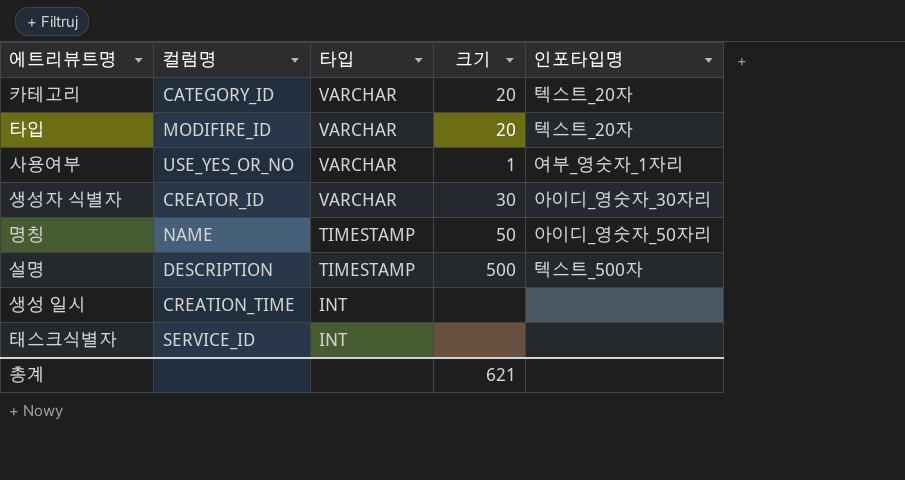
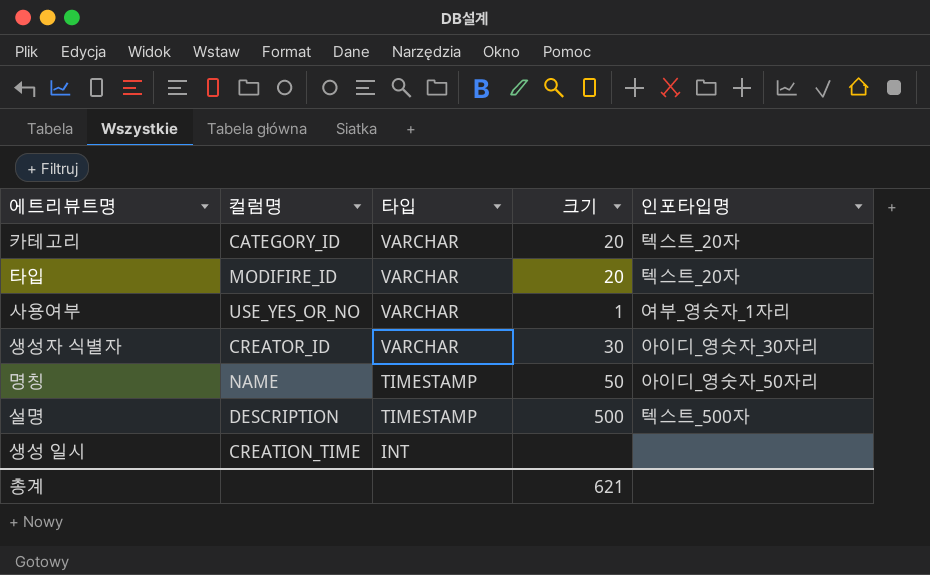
row 태스크식별자: SERVICE_ID | INT | none | none -> none

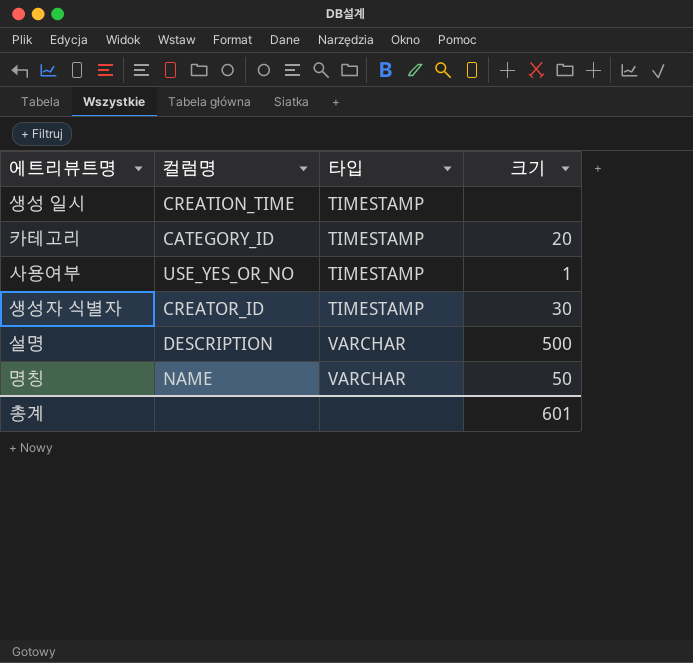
row order: 타입 descending -> 타입 ascending
column 인포타입명 | position: 5 -> none
row 타입: MODIFIRE_ID | VARCHAR | 20 | 텍스트_20자 -> none
생성 일시 | 타입: INT -> TIMESTAMP
카테고리 | 타입: VARCHAR -> TIMESTAMP
사용여부 | 타입: VARCHAR -> TIMESTAMP
생성자 식별자 | 타입: VARCHAR -> TIMESTAMP
설명 | 타입: TIMESTAMP -> VARCHAR
명칭 | 타입: TIMESTAMP -> VARCHAR
총계 | 크기: 621 -> 601

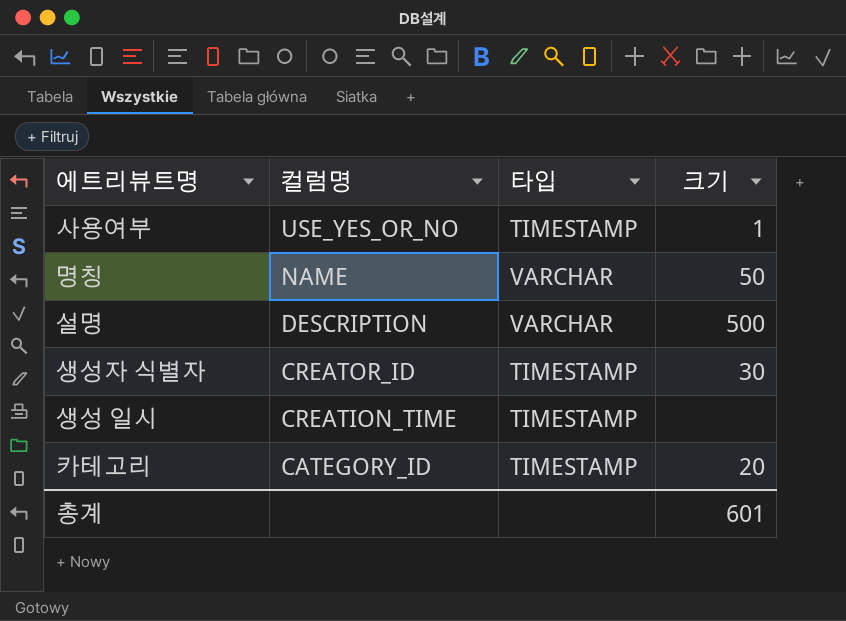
row order: 타입 ascending -> 컬럼명 descending

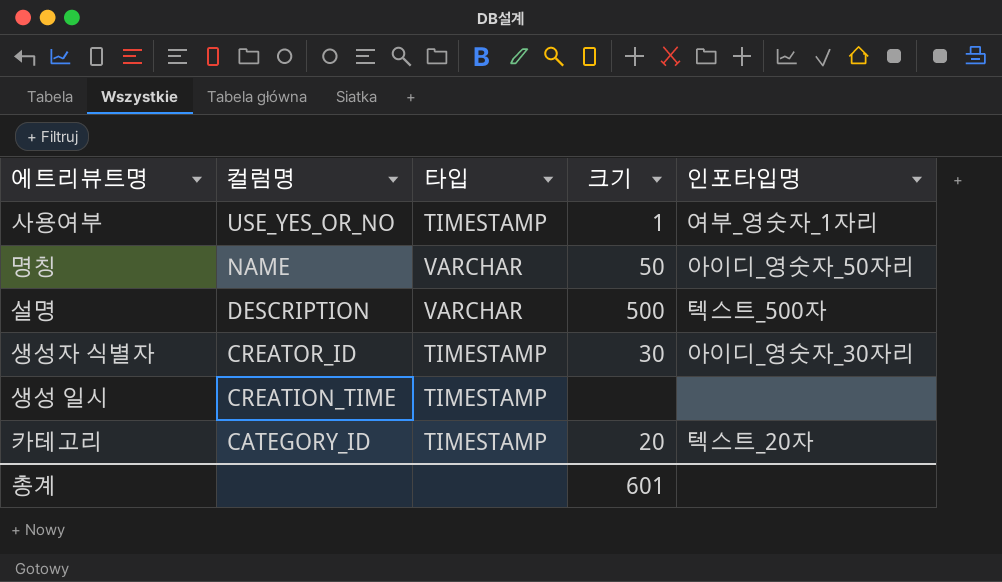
column 인포타입명 | position: none -> 5

